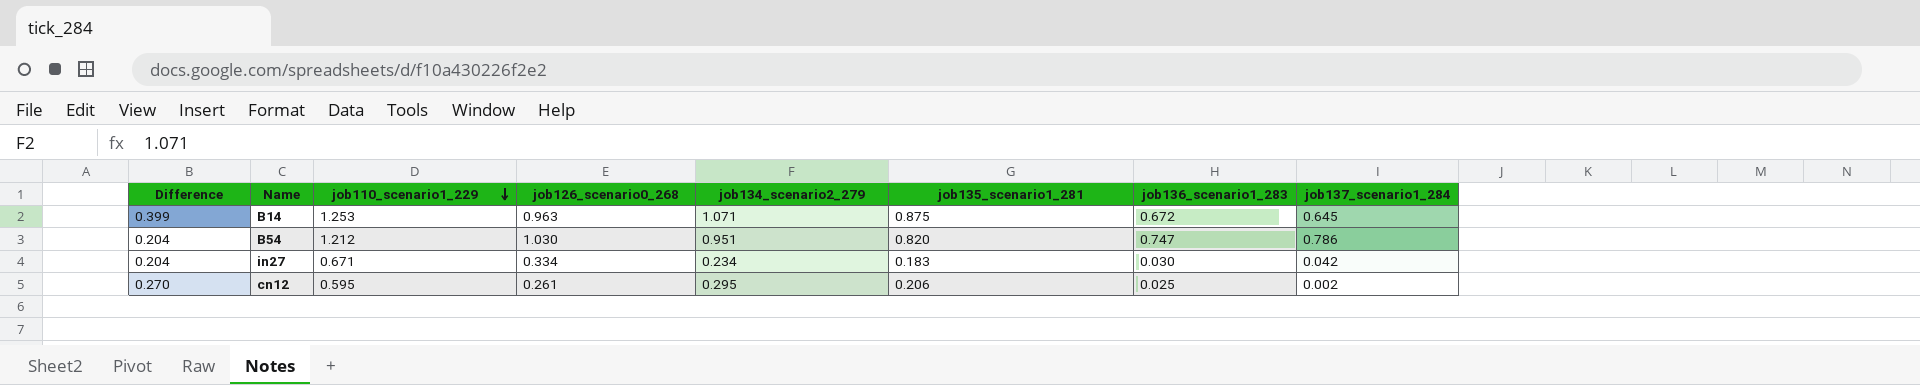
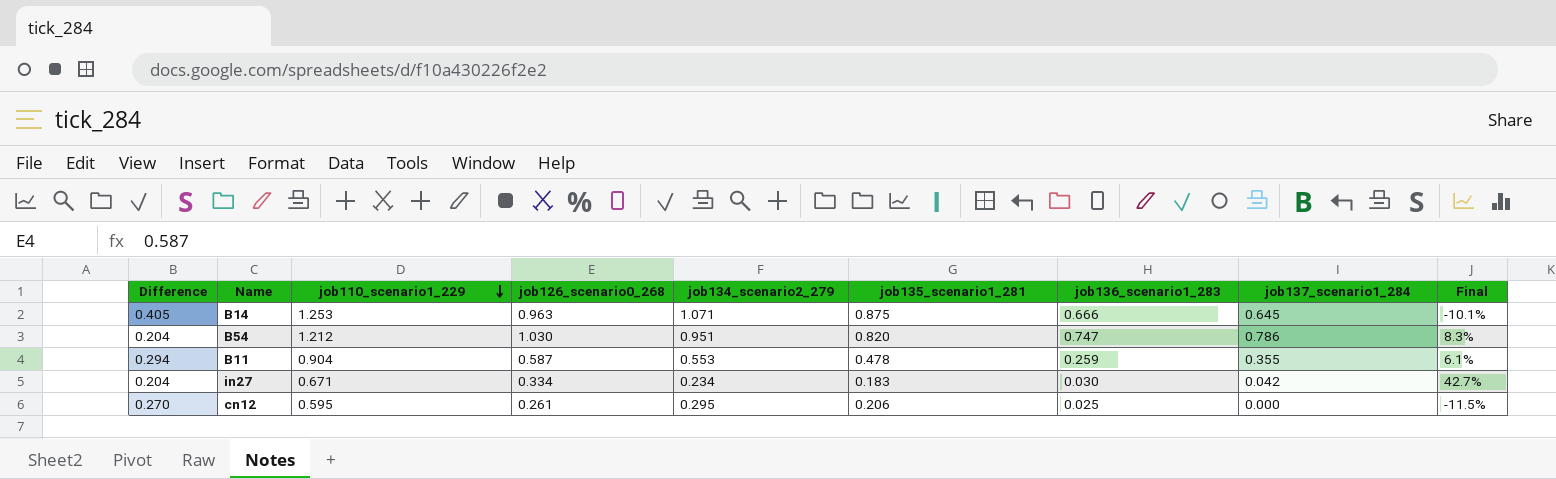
column Final | formula: none -> ([job126_scenario0_268] - [job134_scenario2_279]) / [job134_scenario2_279]
B14 | Difference: 0.399 -> 0.405
B14 | job136_scenario1_283: 0.672 -> 0.666
row B11: none -> 0.294 | 0.904 | 0.587 | 0.553 | 0.478 | 0.259 | 0.355 | 6.1%
cn12 | job137_scenario1_284: 0.002 -> 0.000

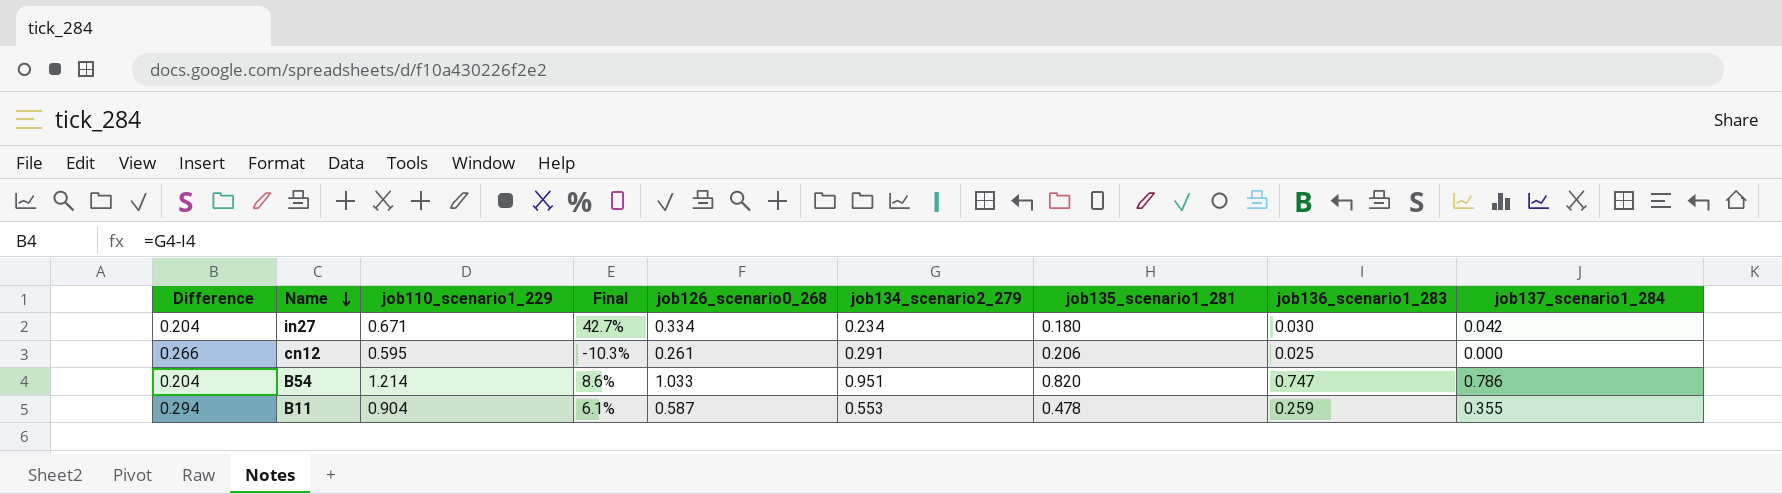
row order: job110_scenario1_229 descending -> Name descending
column Final | position: 9 -> 4
row B14: 0.405 | 1.253 | 0.963 | 1.071 | 0.875 | 0.666 | 0.645 | -10.1% -> none
in27 | job135_scenario1_281: 0.183 -> 0.180
cn12 | Difference: 0.270 -> 0.266
cn12 | Final: -11.5% -> -10.3%
cn12 | job134_scenario2_279: 0.295 -> 0.291
B54 | job110_scenario1_229: 1.212 -> 1.214
B54 | Final: 8.3% -> 8.6%
B54 | job126_scenario0_268: 1.030 -> 1.033

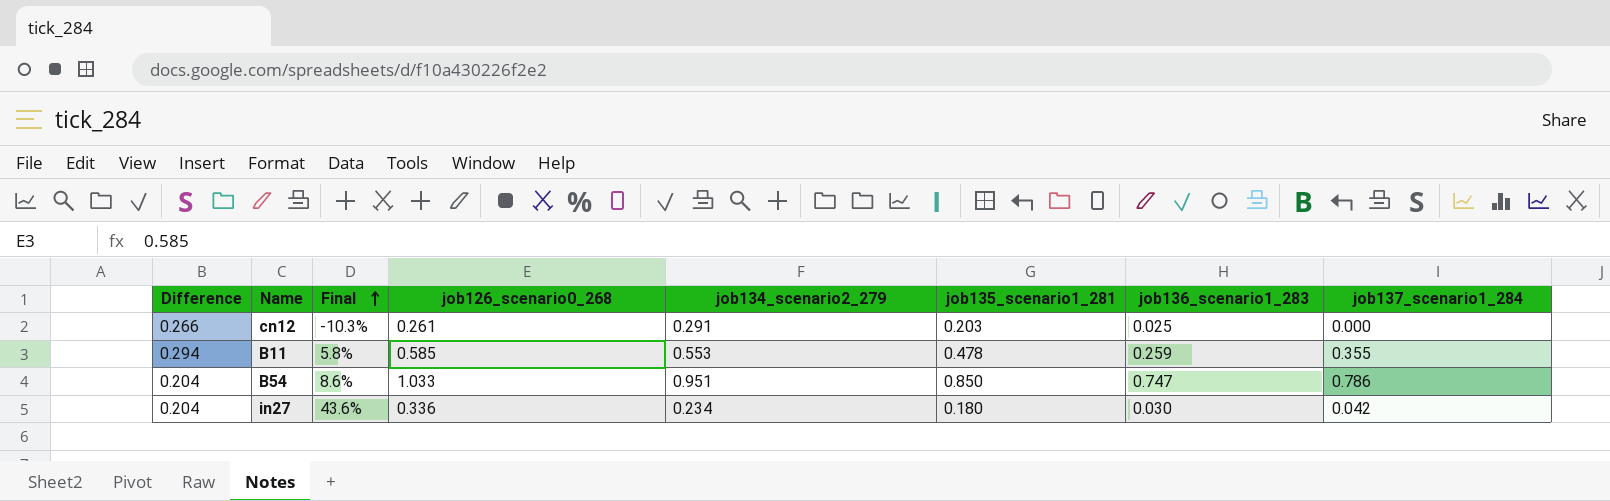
row order: Name descending -> Final ascending
column job110_scenario1_229 | position: 3 -> none
cn12 | job135_scenario1_281: 0.206 -> 0.203
B11 | Final: 6.1% -> 5.8%
B11 | job126_scenario0_268: 0.587 -> 0.585
B54 | job135_scenario1_281: 0.820 -> 0.850
in27 | Final: 42.7% -> 43.6%
in27 | job126_scenario0_268: 0.334 -> 0.336

